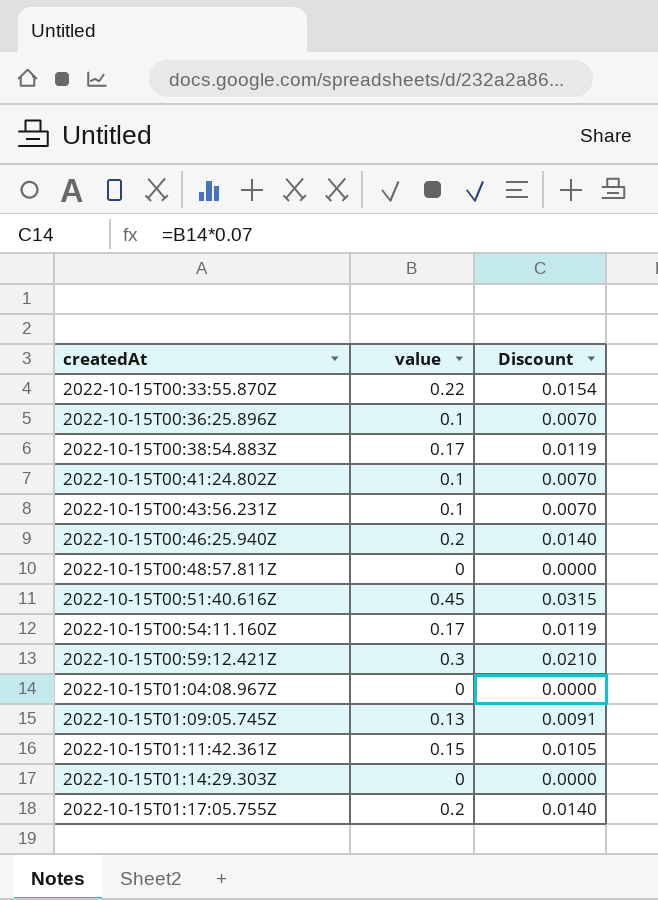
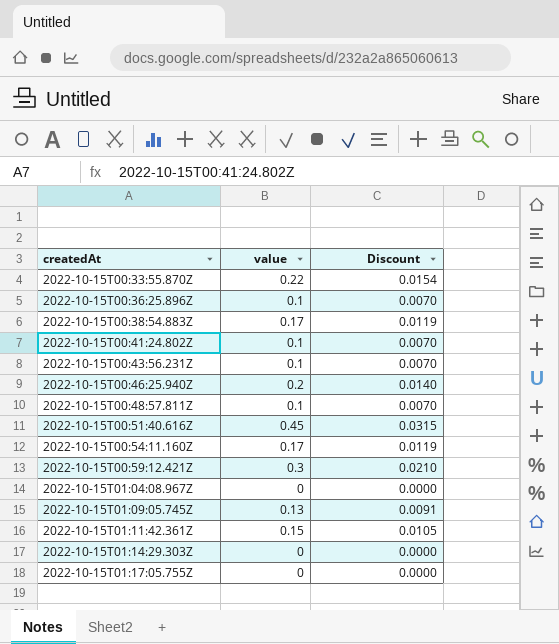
2022-10-15T00:48:57.811Z | value: 0 -> 0.1
2022-10-15T00:48:57.811Z | Discount: 0.0000 -> 0.0070
2022-10-15T01:17:05.755Z | value: 0.2 -> 0
2022-10-15T01:17:05.755Z | Discount: 0.0140 -> 0.0000

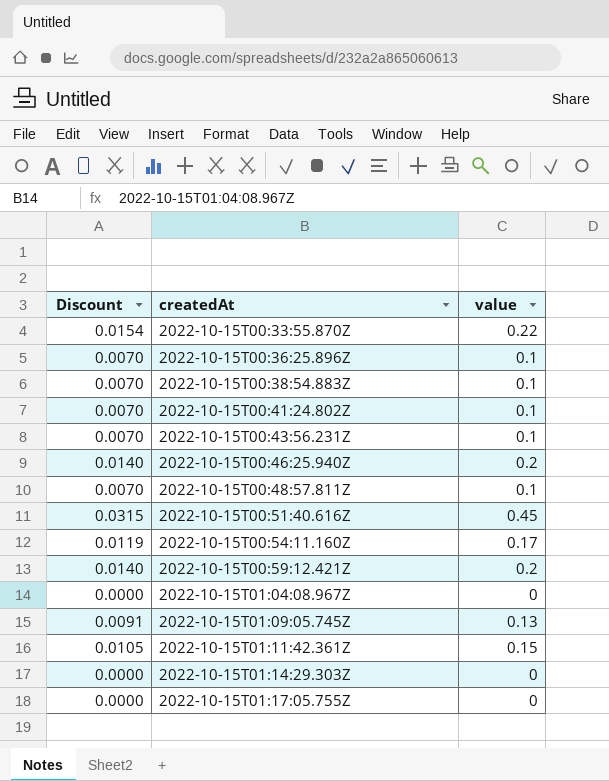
column Discount | position: 3 -> 1
2022-10-15T00:38:54.883Z | Discount: 0.0119 -> 0.0070
2022-10-15T00:38:54.883Z | value: 0.17 -> 0.1
2022-10-15T00:59:12.421Z | Discount: 0.0210 -> 0.0140
2022-10-15T00:59:12.421Z | value: 0.3 -> 0.2

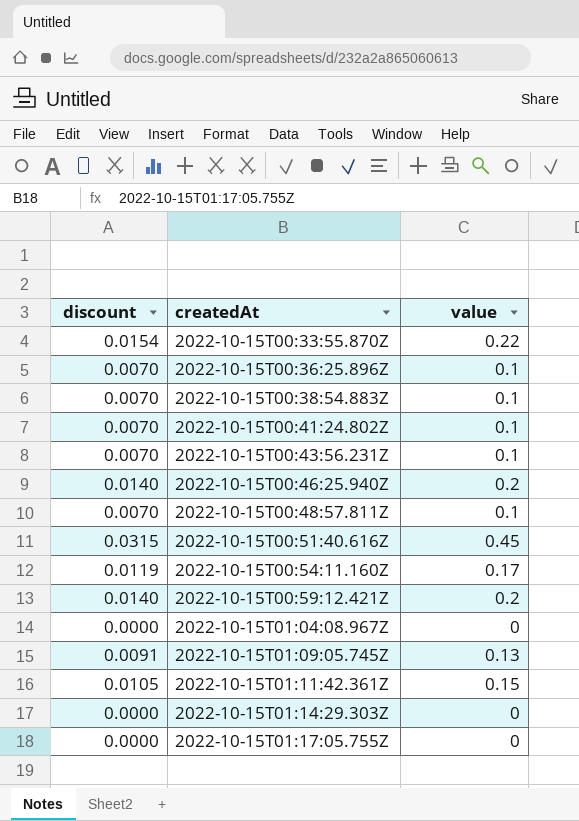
column name: Discount -> discount

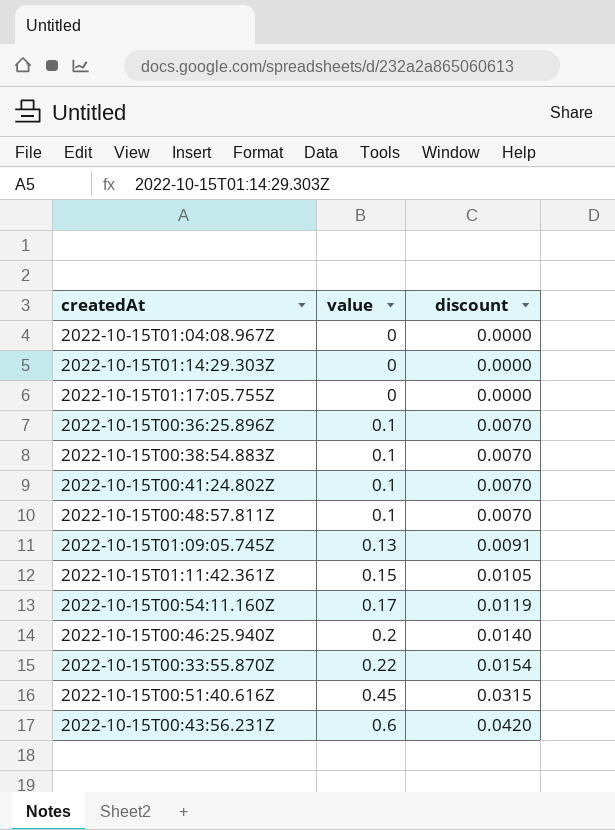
row order: createdAt ascending -> value ascending
column discount | position: 1 -> 3
row 2022-10-15T00:59:12.421Z: 0.0140 | 0.2 -> none
2022-10-15T00:43:56.231Z | value: 0.1 -> 0.6
2022-10-15T00:43:56.231Z | discount: 0.0070 -> 0.0420

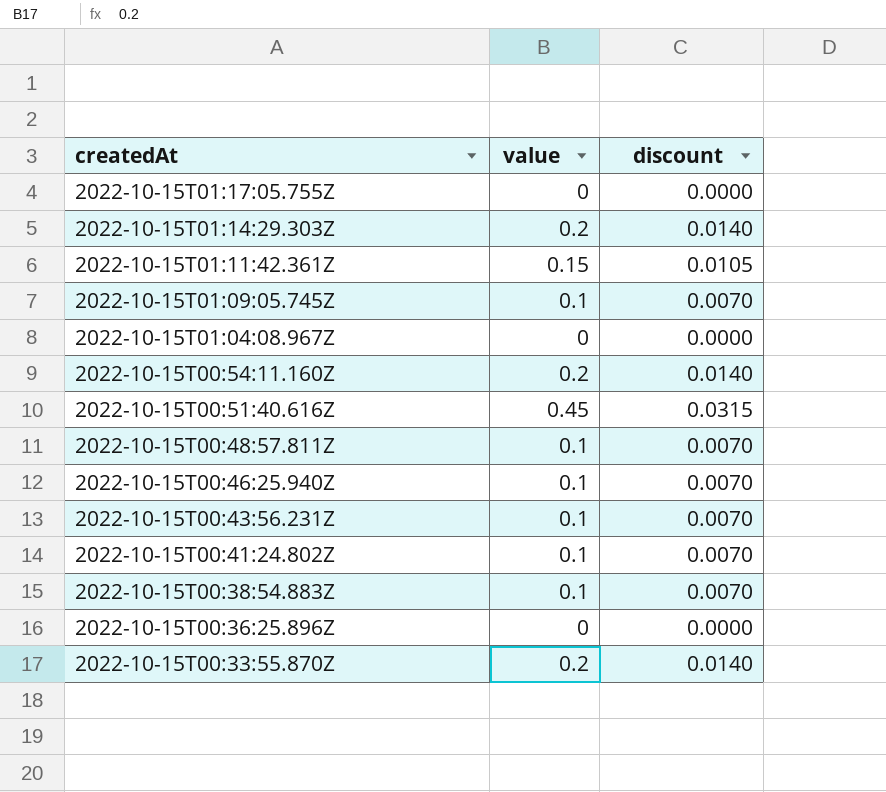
row order: value ascending -> createdAt descending
2022-10-15T01:14:29.303Z | value: 0 -> 0.2
2022-10-15T01:14:29.303Z | discount: 0.0000 -> 0.0140
2022-10-15T01:09:05.745Z | value: 0.13 -> 0.1
2022-10-15T01:09:05.745Z | discount: 0.0091 -> 0.0070
2022-10-15T00:54:11.160Z | value: 0.17 -> 0.2
2022-10-15T00:54:11.160Z | discount: 0.0119 -> 0.0140
2022-10-15T00:46:25.940Z | value: 0.2 -> 0.1
2022-10-15T00:46:25.940Z | discount: 0.0140 -> 0.0070
2022-10-15T00:43:56.231Z | value: 0.6 -> 0.1
2022-10-15T00:43:56.231Z | discount: 0.0420 -> 0.0070
2022-10-15T00:36:25.896Z | value: 0.1 -> 0
2022-10-15T00:36:25.896Z | discount: 0.0070 -> 0.0000
2022-10-15T00:33:55.870Z | value: 0.22 -> 0.2
2022-10-15T00:33:55.870Z | discount: 0.0154 -> 0.0140

